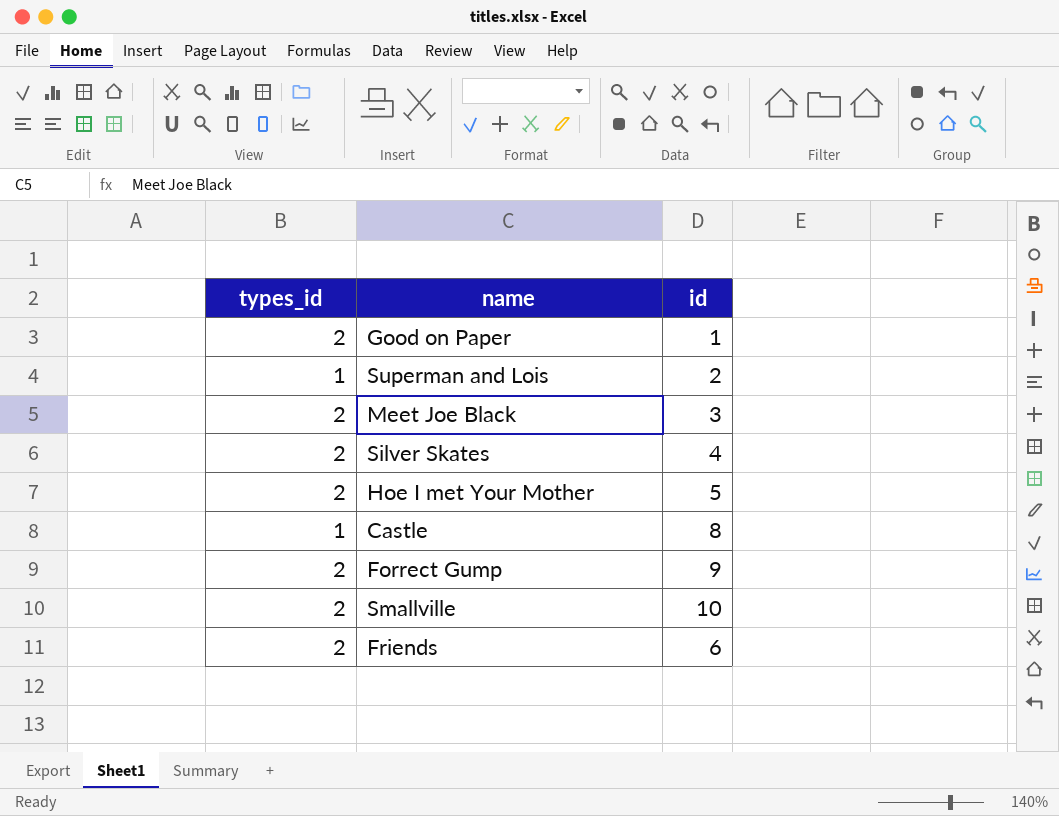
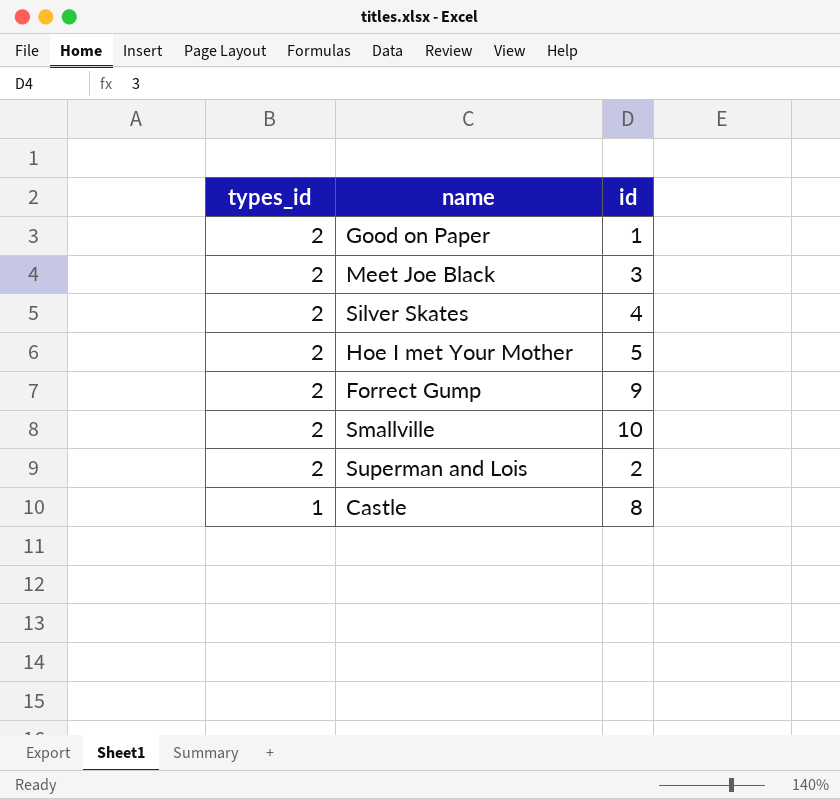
row order: none -> types_id descending
row Friends: 2 | 6 -> none
Superman and Lois | types_id: 1 -> 2

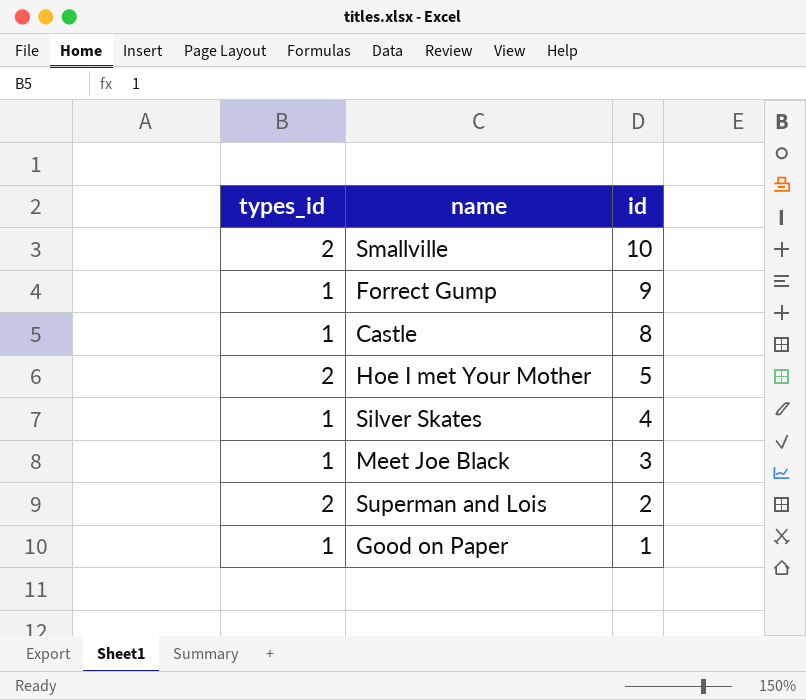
row order: types_id descending -> id descending
Forrect Gump | types_id: 2 -> 1
Silver Skates | types_id: 2 -> 1
Meet Joe Black | types_id: 2 -> 1
Good on Paper | types_id: 2 -> 1

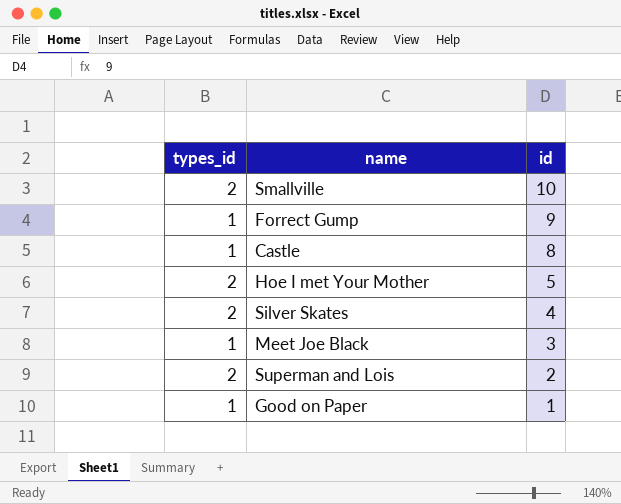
Silver Skates | types_id: 1 -> 2

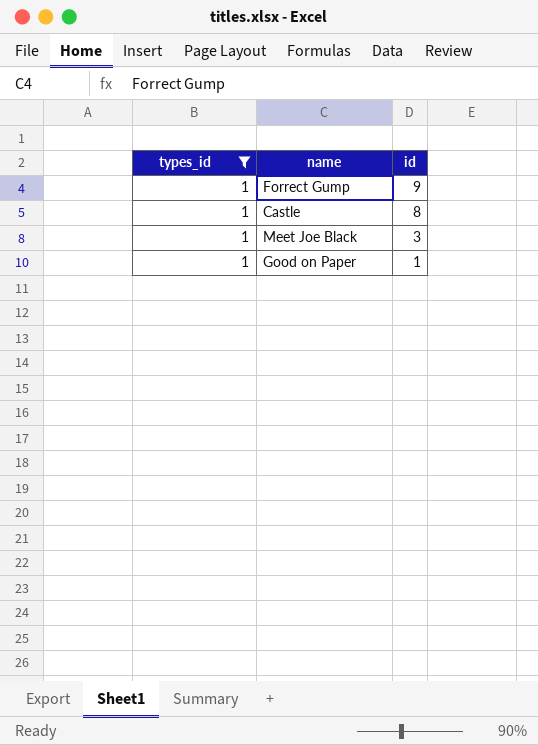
filter: none -> types_id = 1

